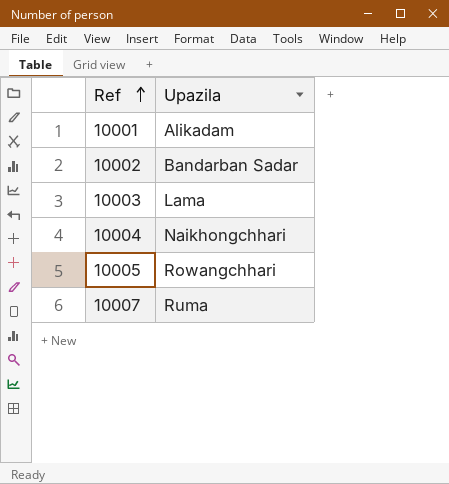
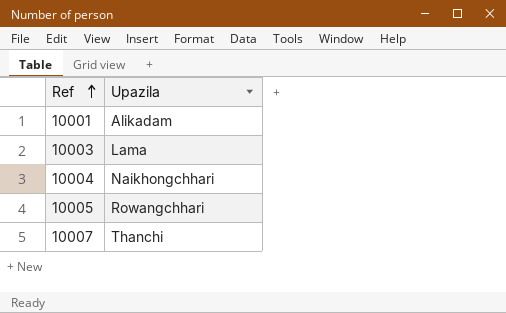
row 10002: Bandarban Sadar -> none
10007 | Upazila: Ruma -> Thanchi

